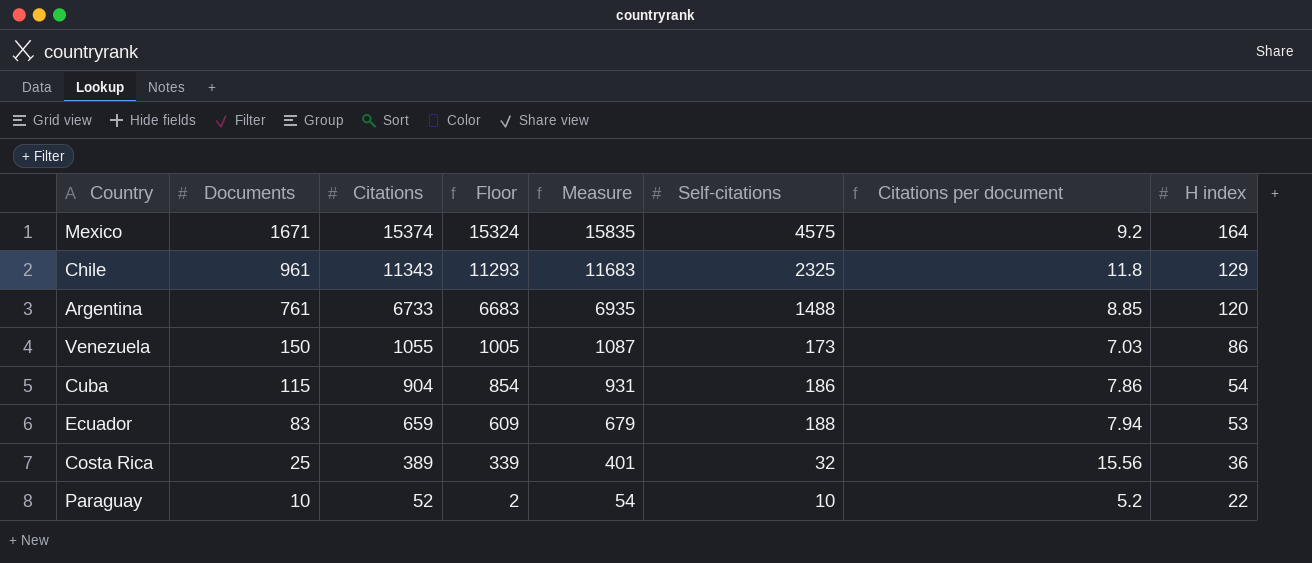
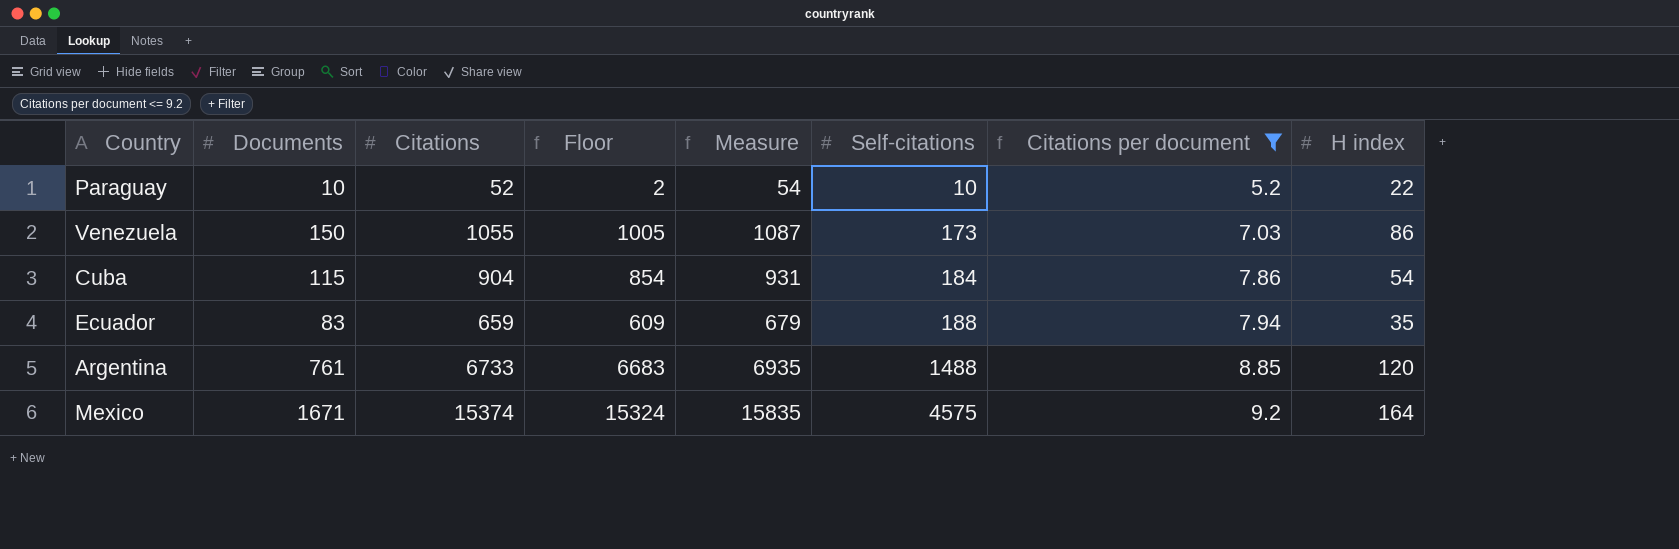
filter: none -> Citations per document <= 9.2
row order: Documents descending -> Self-citations ascending
Cuba | Self-citations: 186 -> 184
Ecuador | H index: 53 -> 35

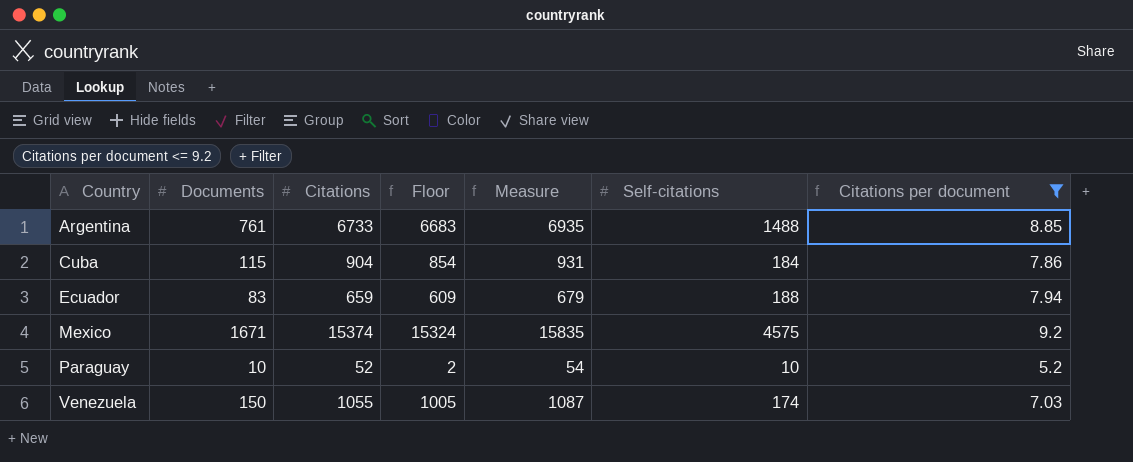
row order: Self-citations ascending -> Country ascending
column H index | position: 8 -> none
Venezuela | Self-citations: 173 -> 174

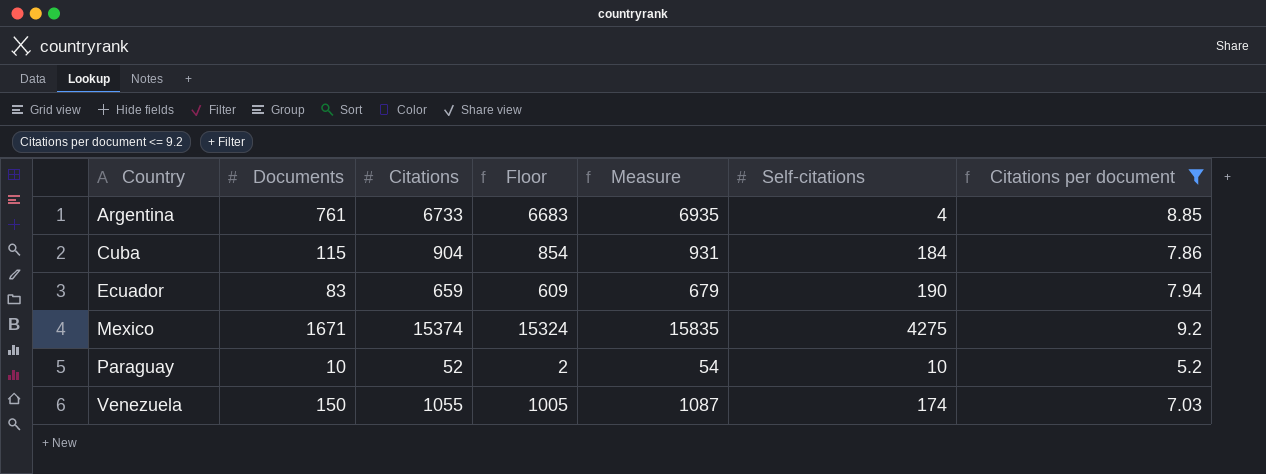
Argentina | Self-citations: 1488 -> 4
Ecuador | Self-citations: 188 -> 190
Mexico | Self-citations: 4575 -> 4275

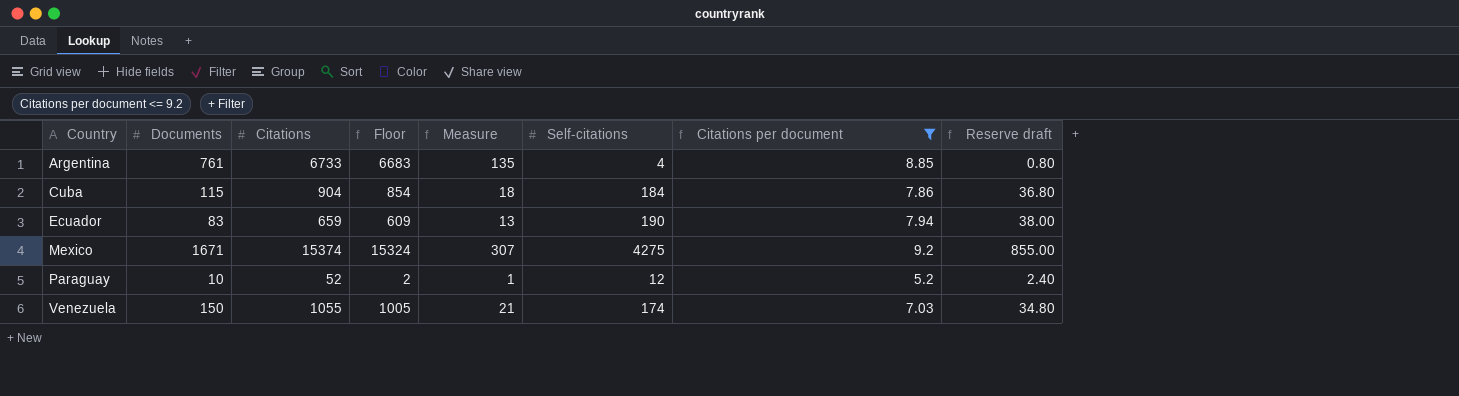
column Measure | formula: [Citations] * 1.03 -> [Citations] * 0.02
column Reserve draft | formula: none -> [Self-citations] * 0.2
Paraguay | Self-citations: 10 -> 12

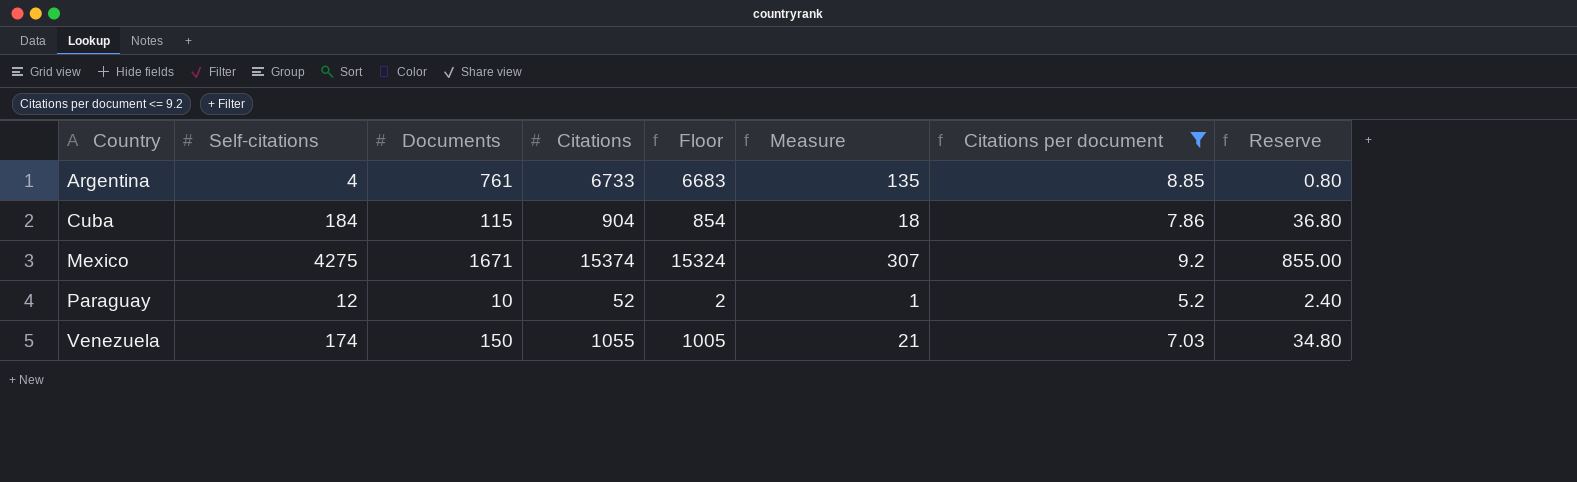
column Self-citations | position: 6 -> 2
column name: Reserve draft -> Reserve
row Ecuador: 83 | 659 | 609 | 13 | 190 | 7.94 | 38.00 -> none

